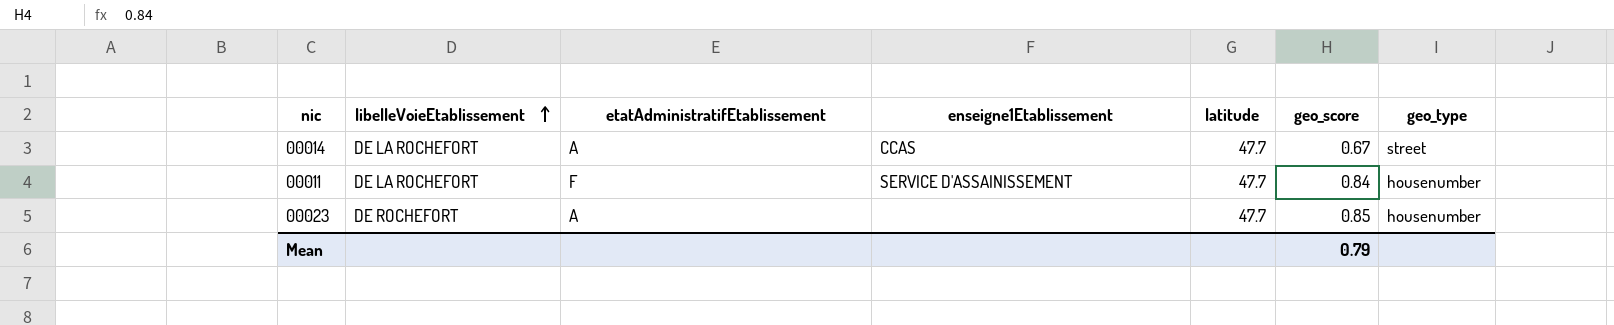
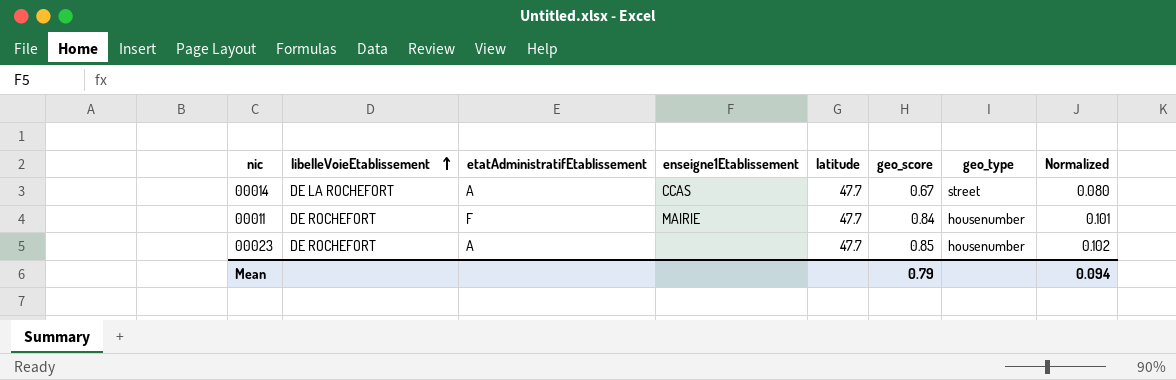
column Normalized | formula: none -> [geo_score] * 0.12
00011 | libelleVoieEtablissement: DE LA ROCHEFORT -> DE ROCHEFORT
00011 | enseigne1Etablissement: SERVICE D'ASSAINISSEMENT -> MAIRIE

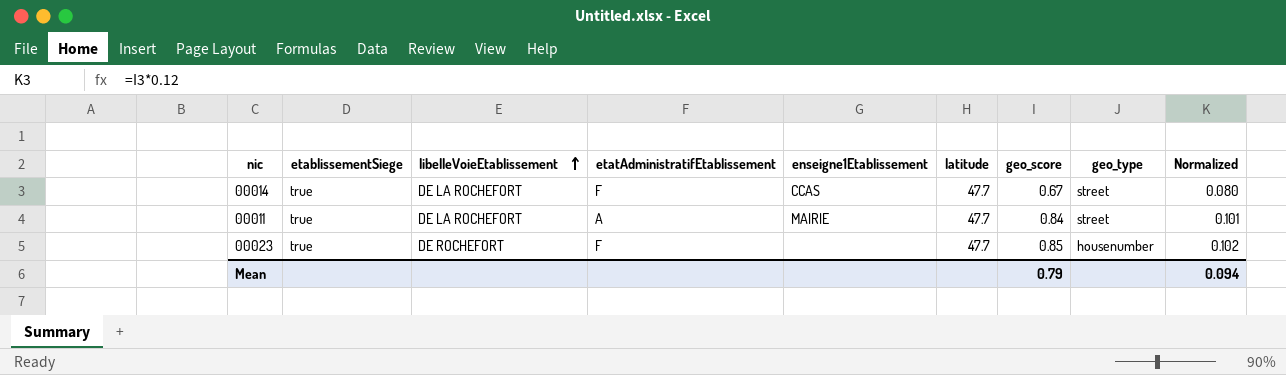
column etablissementSiege | position: none -> 2
00014 | etatAdministratifEtablissement: A -> F
00011 | libelleVoieEtablissement: DE ROCHEFORT -> DE LA ROCHEFORT
00011 | etatAdministratifEtablissement: F -> A
00011 | geo_type: housenumber -> street
00023 | etatAdministratifEtablissement: A -> F

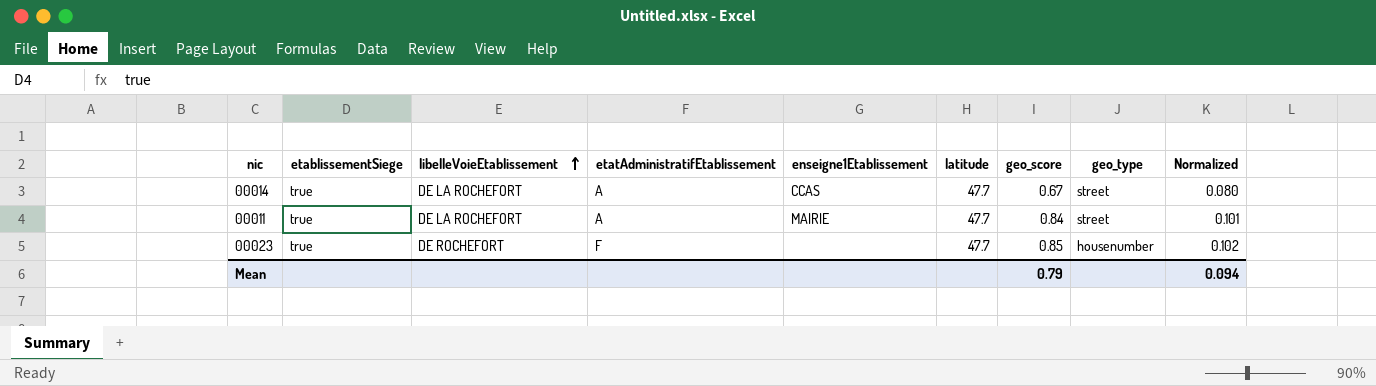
00014 | etatAdministratifEtablissement: F -> A

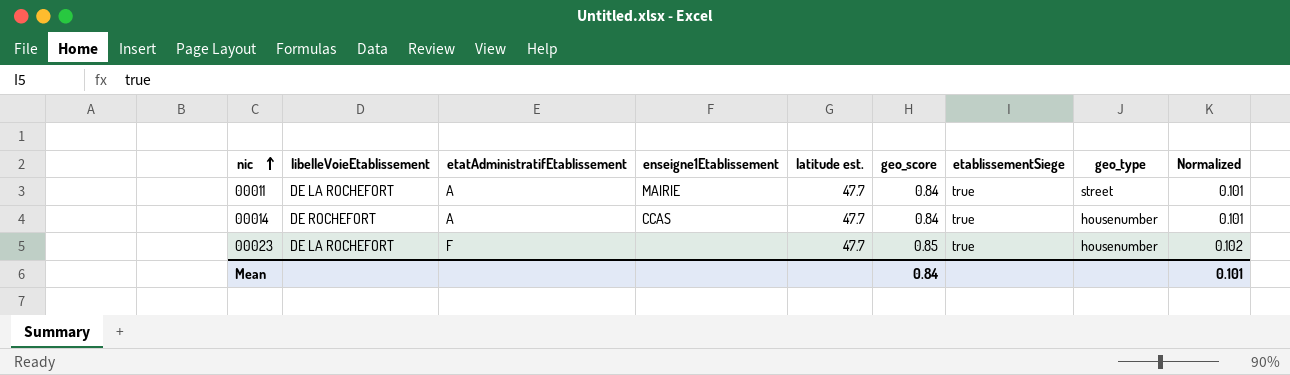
row order: libelleVoieEtablissement ascending -> nic ascending
column name: latitude -> latitude est.
column etablissementSiege | position: 2 -> 7
00014 | libelleVoieEtablissement: DE LA ROCHEFORT -> DE ROCHEFORT
00014 | geo_score: 0.67 -> 0.84
00014 | geo_type: street -> housenumber
00014 | Normalized: 0.080 -> 0.101
00023 | libelleVoieEtablissement: DE ROCHEFORT -> DE LA ROCHEFORT
Mean | geo_score: 0.79 -> 0.84
Mean | Normalized: 0.094 -> 0.101

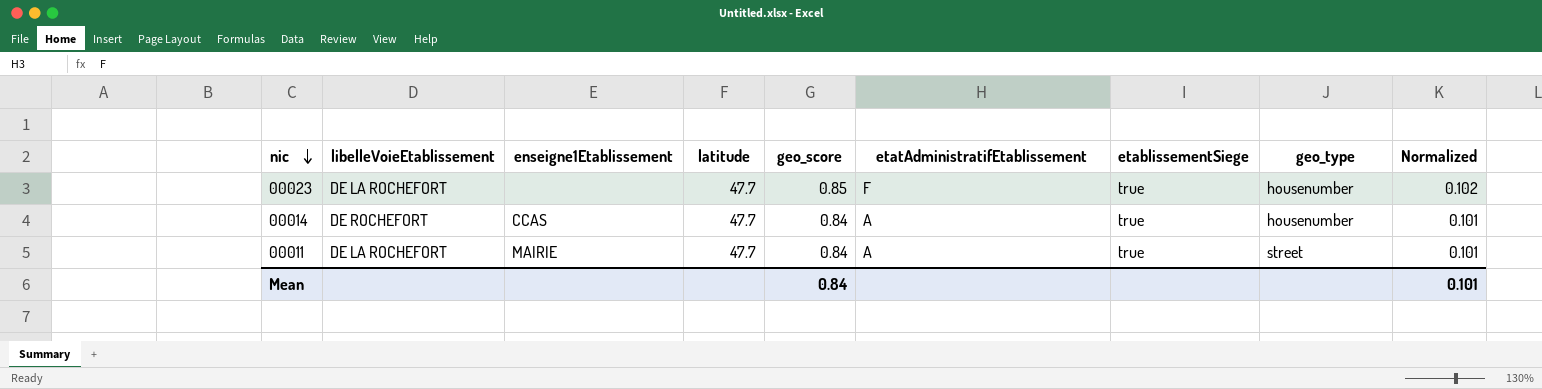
row order: nic ascending -> nic descending
column name: latitude est. -> latitude
column etatAdministratifEtablissement | position: 3 -> 6

